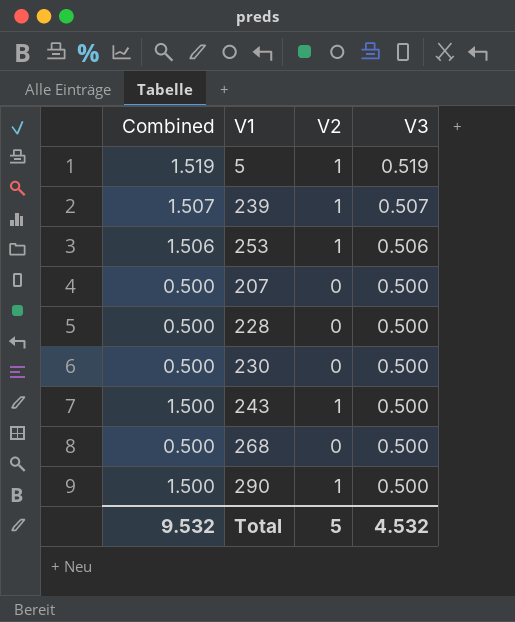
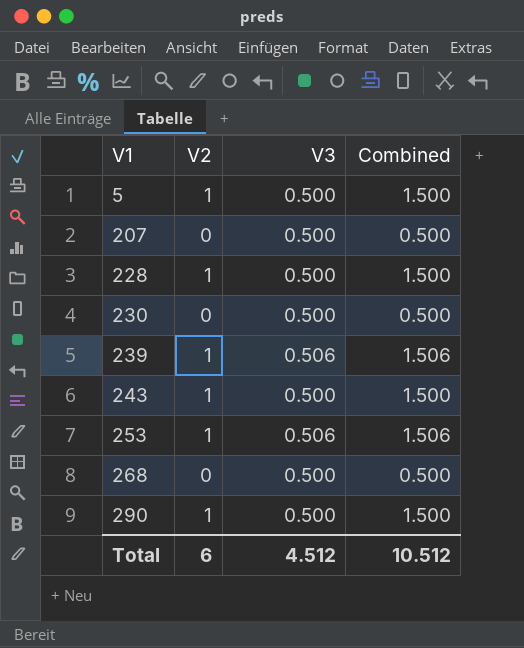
row order: V3 descending -> V1 ascending
column Combined | position: 1 -> 4
5 | V3: 0.519 -> 0.500
5 | Combined: 1.519 -> 1.500
228 | V2: 0 -> 1
228 | Combined: 0.500 -> 1.500
239 | V3: 0.507 -> 0.506
239 | Combined: 1.507 -> 1.506
Total | V2: 5 -> 6
Total | V3: 4.532 -> 4.512
Total | Combined: 9.532 -> 10.512

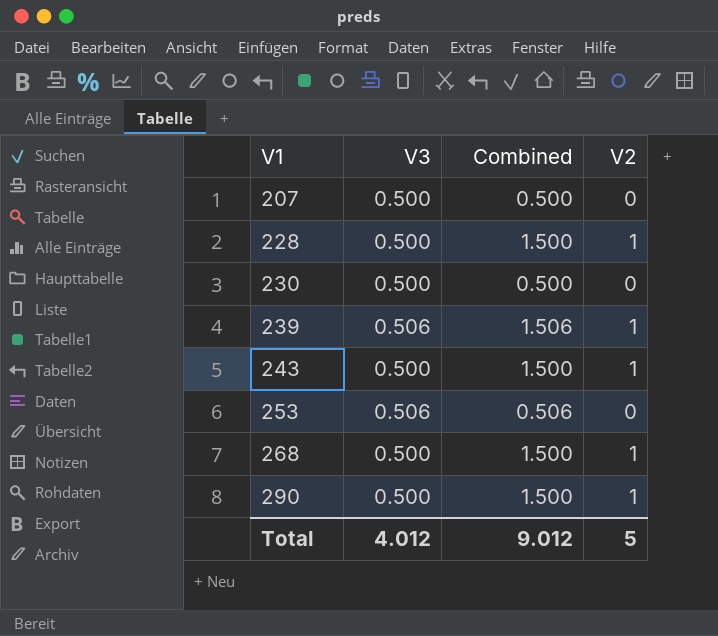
column V2 | position: 2 -> 4
row 5: 1 | 0.500 | 1.500 -> none
253 | Combined: 1.506 -> 0.506
253 | V2: 1 -> 0
268 | Combined: 0.500 -> 1.500
268 | V2: 0 -> 1
Total | V3: 4.512 -> 4.012
Total | Combined: 10.512 -> 9.012
Total | V2: 6 -> 5

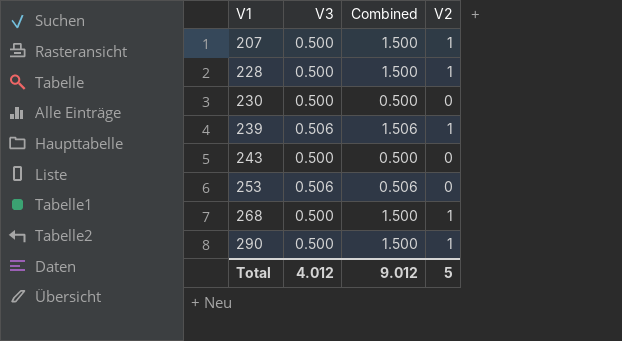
207 | Combined: 0.500 -> 1.500
207 | V2: 0 -> 1
243 | Combined: 1.500 -> 0.500
243 | V2: 1 -> 0

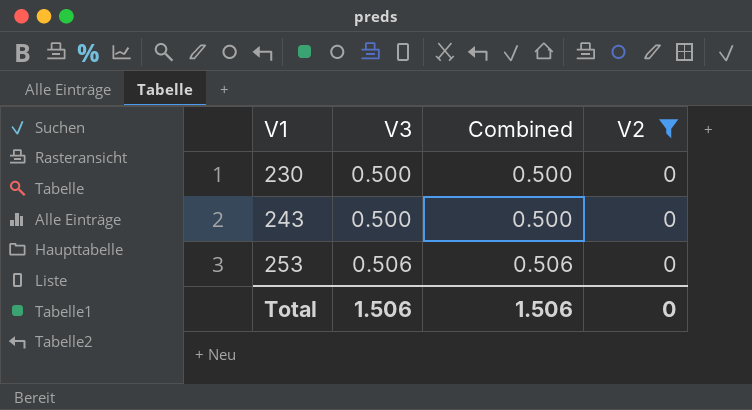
filter: none -> V2 = 0
Total | V3: 4.012 -> 1.506
Total | Combined: 9.012 -> 1.506
Total | V2: 5 -> 0

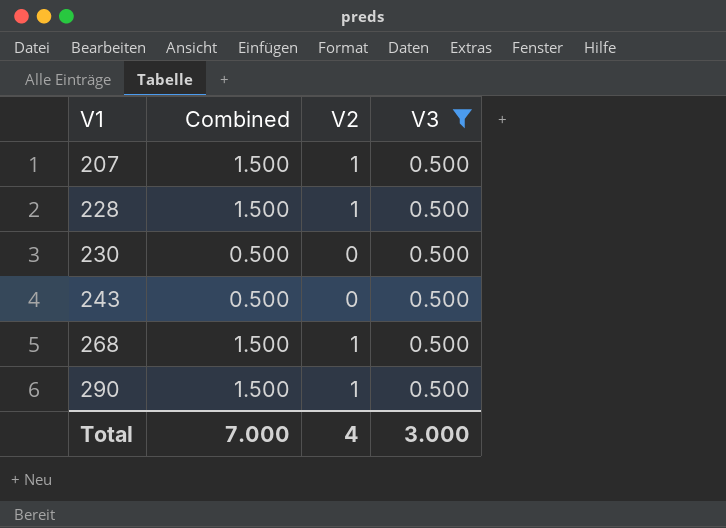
filter: V2 = 0 -> V3 = 0.500
column V3 | position: 2 -> 4
Total | Combined: 1.506 -> 7.000
Total | V2: 0 -> 4
Total | V3: 1.506 -> 3.000

